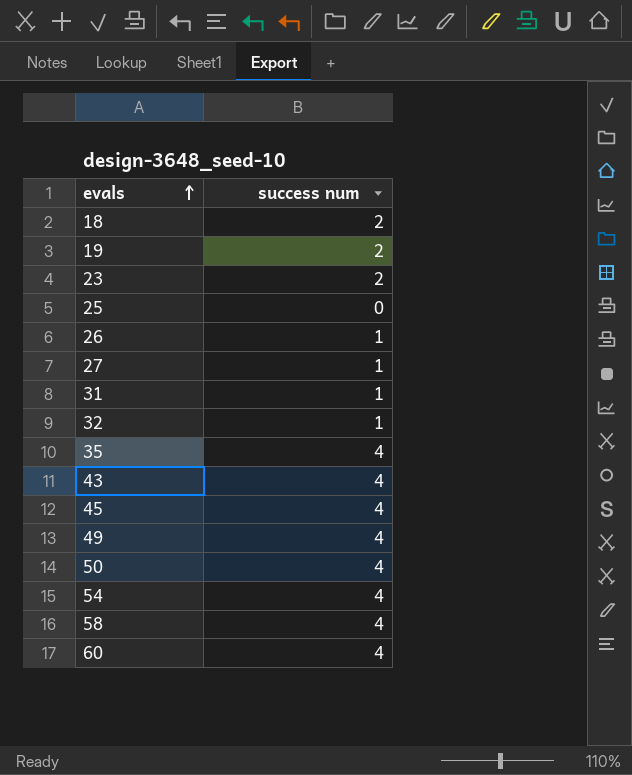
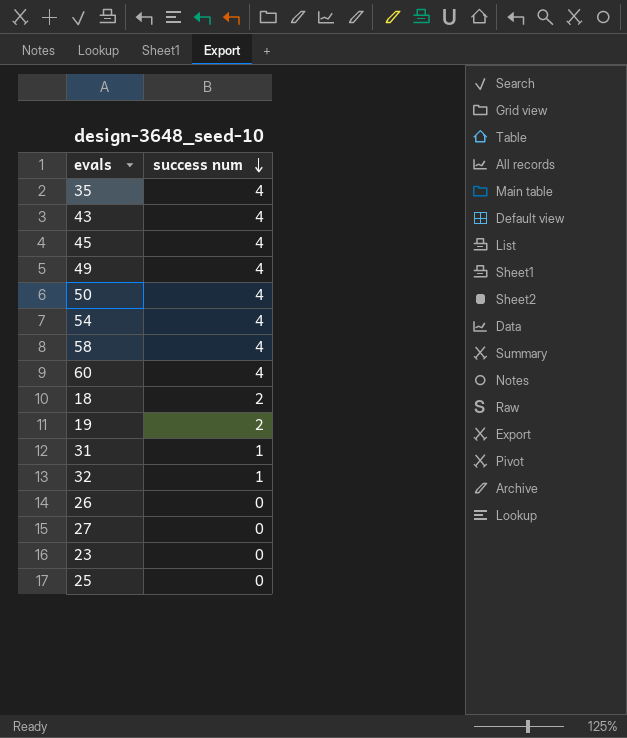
row order: evals ascending -> success num descending
26 | success num: 1 -> 0
27 | success num: 1 -> 0
23 | success num: 2 -> 0

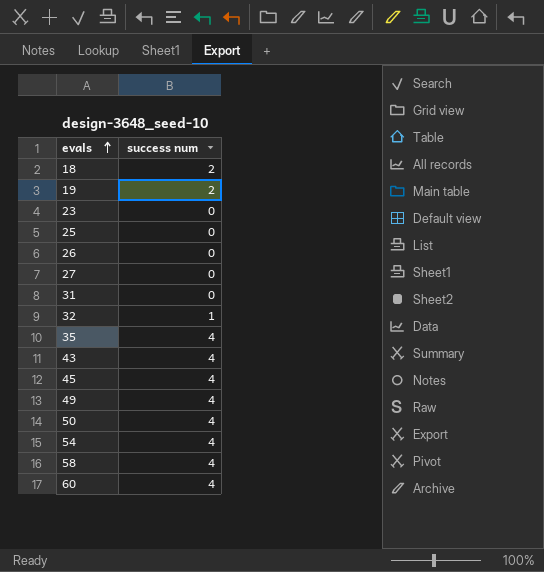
row order: success num descending -> evals ascending
31 | success num: 1 -> 0

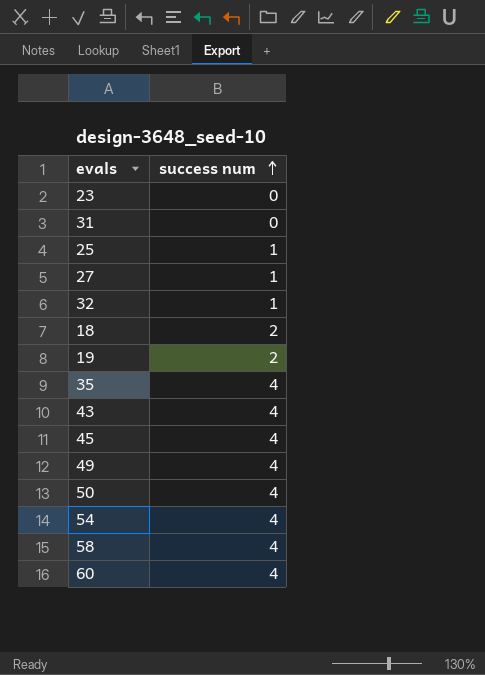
row order: evals ascending -> success num ascending
row 26: 0 -> none
25 | success num: 0 -> 1
27 | success num: 0 -> 1

